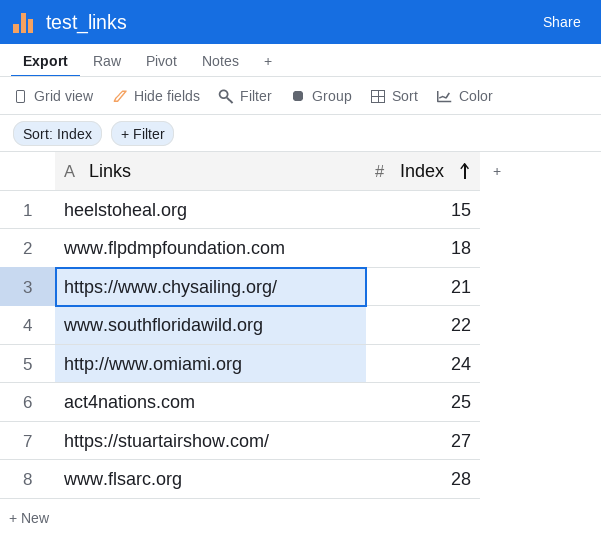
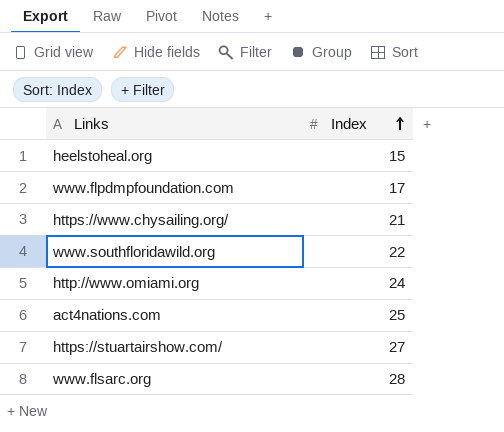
www.flpdmpfoundation.com | Index: 18 -> 17

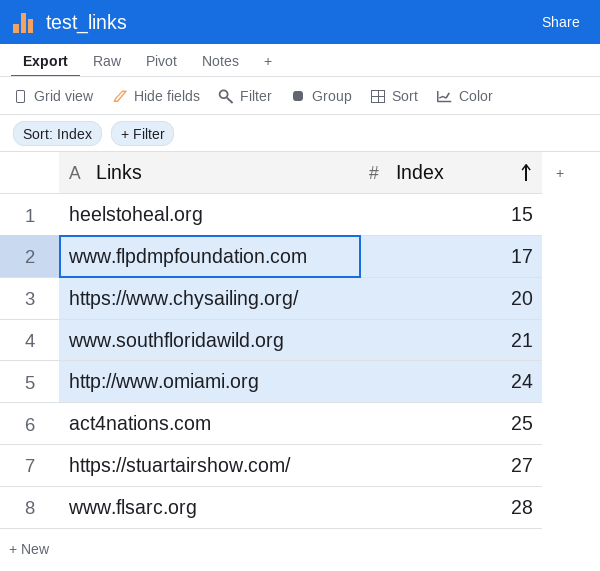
https://www.chysailing.org/ | Index: 21 -> 20
www.southfloridawild.org | Index: 22 -> 21

